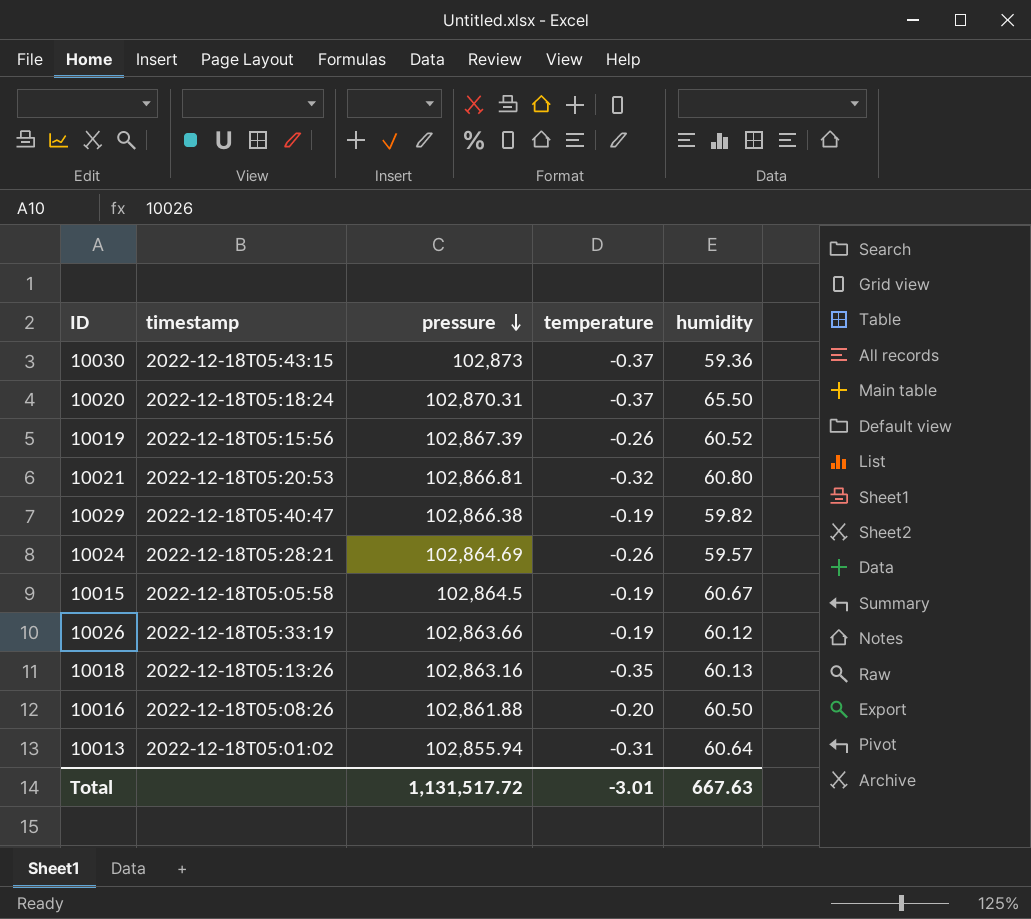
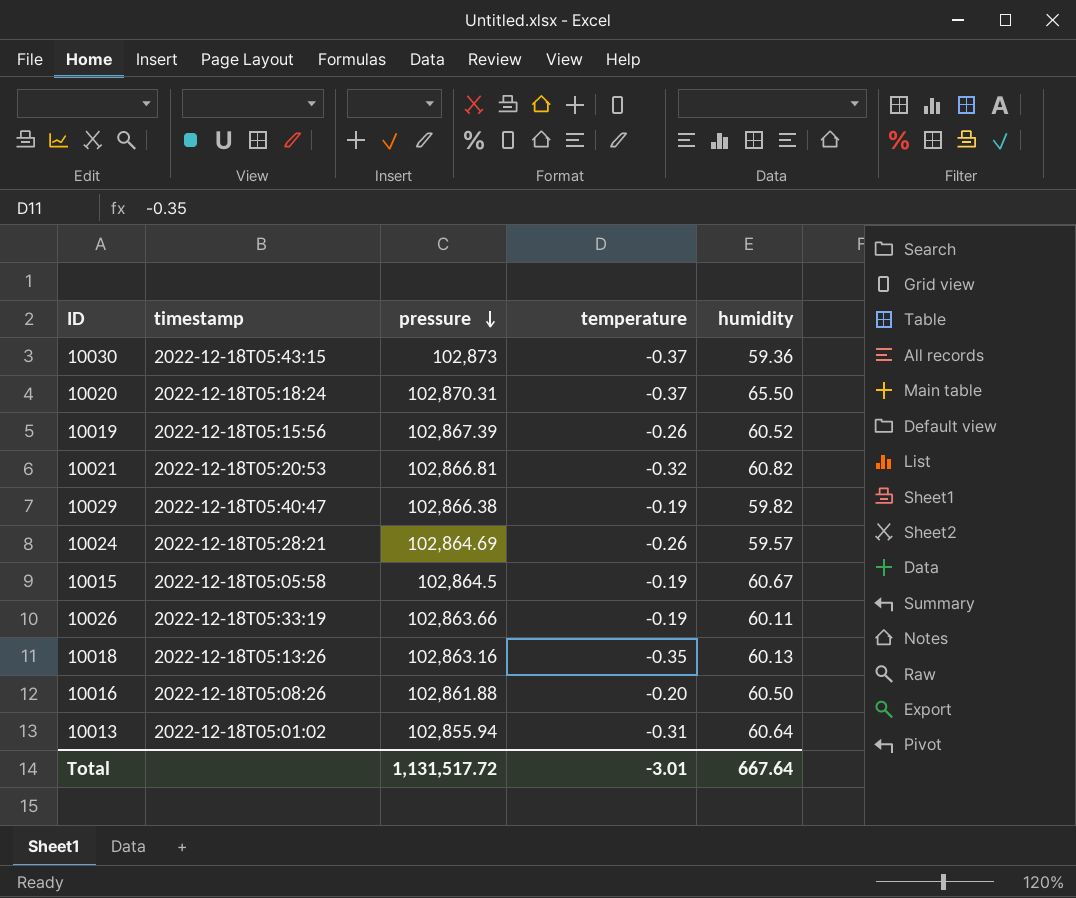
10021 | humidity: 60.80 -> 60.82
10026 | humidity: 60.12 -> 60.11
Total | humidity: 667.63 -> 667.64

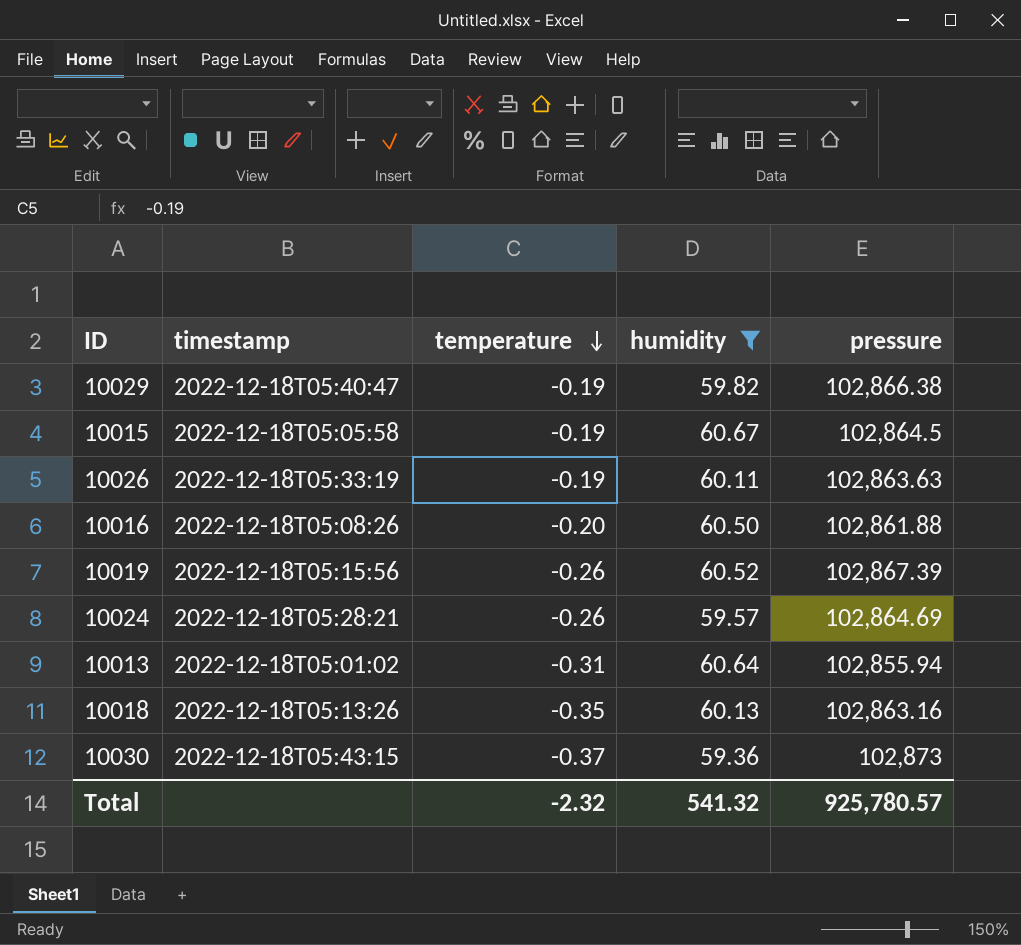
filter: none -> humidity <= 60.67
row order: pressure descending -> temperature descending
column pressure | position: 3 -> 5
10026 | pressure: 102,863.66 -> 102,863.63
Total | temperature: -3.01 -> -2.32
Total | humidity: 667.64 -> 541.32
Total | pressure: 1,131,517.72 -> 925,780.57

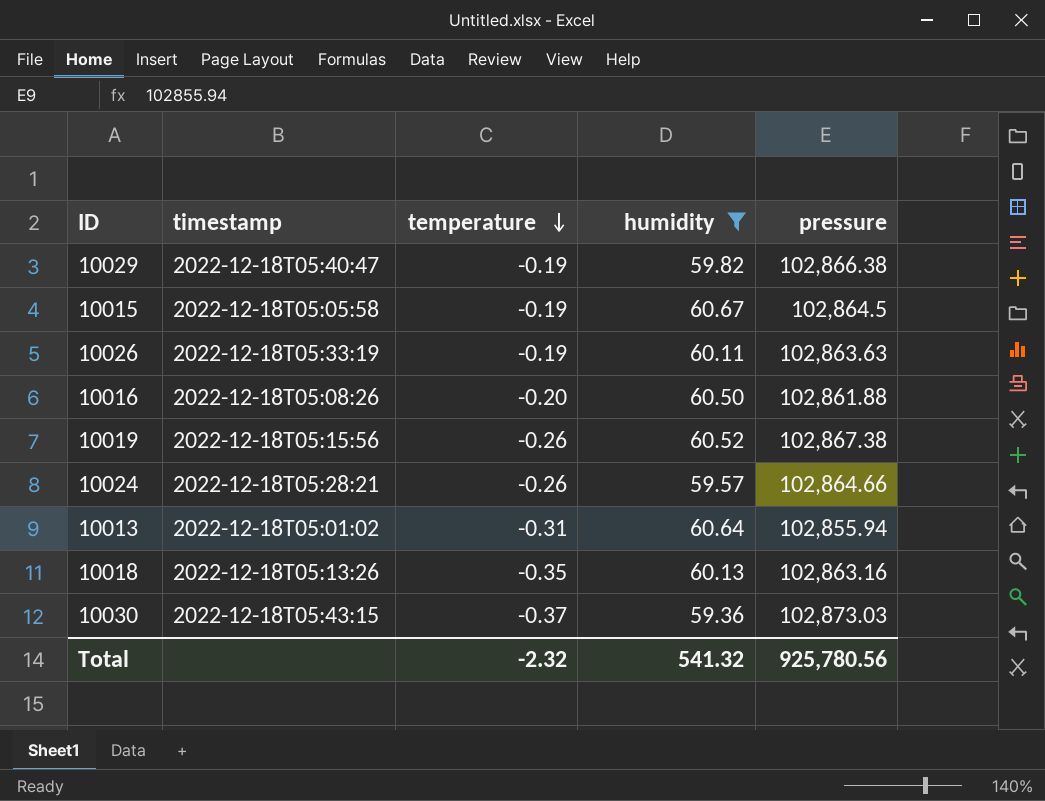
10019 | pressure: 102,867.39 -> 102,867.38
10024 | pressure: 102,864.69 -> 102,864.66
10030 | pressure: 102,873 -> 102,873.03
Total | pressure: 925,780.57 -> 925,780.56

